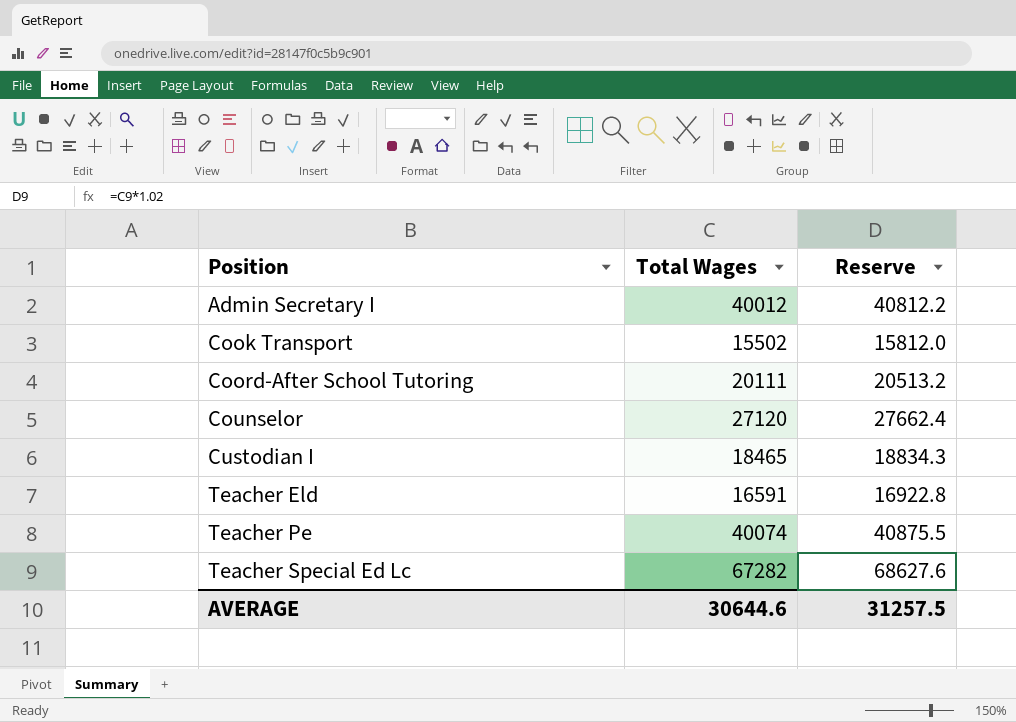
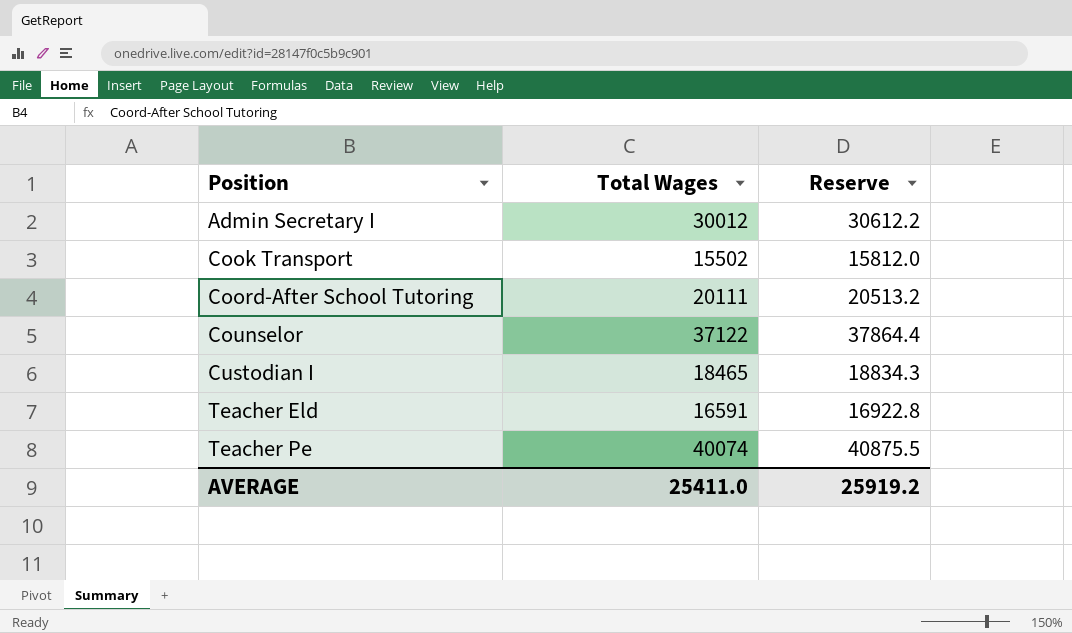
row Teacher Special Ed Lc: 67282 | 68627.6 -> none
Admin Secretary I | Total Wages: 40012 -> 30012
Admin Secretary I | Reserve: 40812.2 -> 30612.2
Counselor | Total Wages: 27120 -> 37122
Counselor | Reserve: 27662.4 -> 37864.4
AVERAGE | Total Wages: 30644.6 -> 25411.0
AVERAGE | Reserve: 31257.5 -> 25919.2

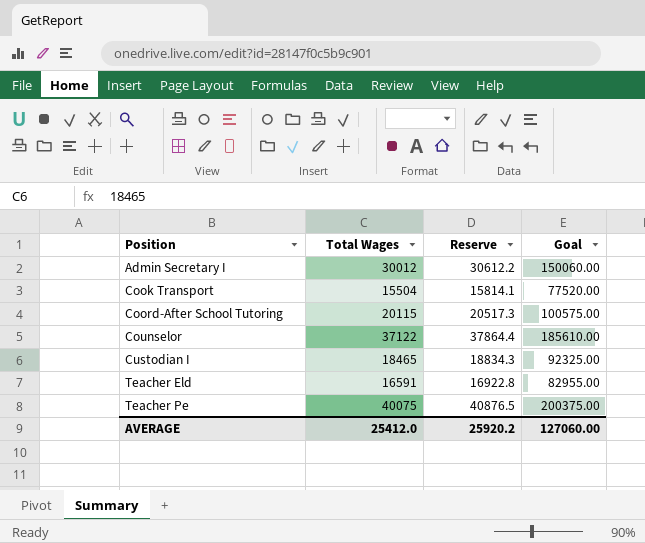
column Goal | formula: none -> [Total Wages] * 5
Cook Transport | Total Wages: 15502 -> 15504
Cook Transport | Reserve: 15812.0 -> 15814.1
Coord-After School Tutoring | Total Wages: 20111 -> 20115
Coord-After School Tutoring | Reserve: 20513.2 -> 20517.3
Teacher Pe | Total Wages: 40074 -> 40075
Teacher Pe | Reserve: 40875.5 -> 40876.5
AVERAGE | Total Wages: 25411.0 -> 25412.0
AVERAGE | Reserve: 25919.2 -> 25920.2

